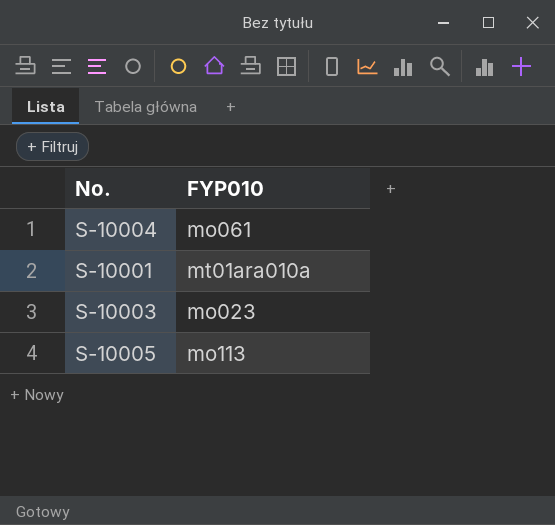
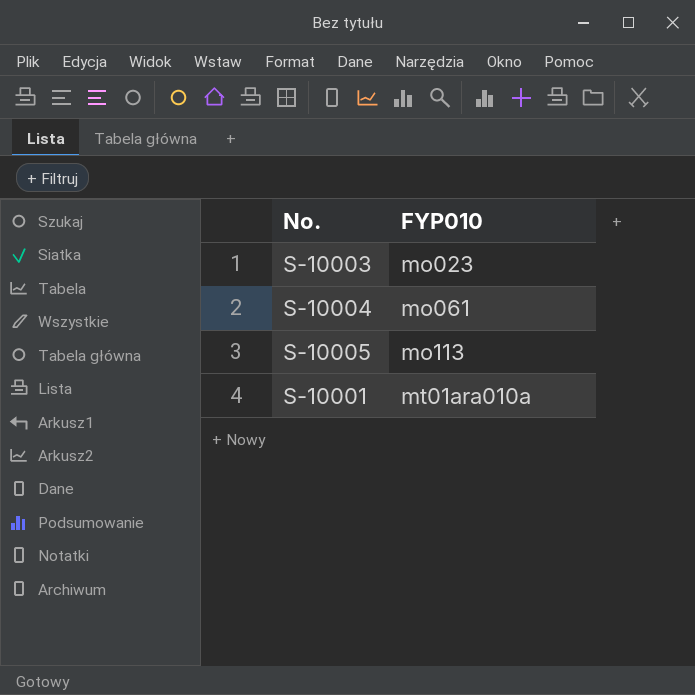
row order: none -> FYP010 ascending

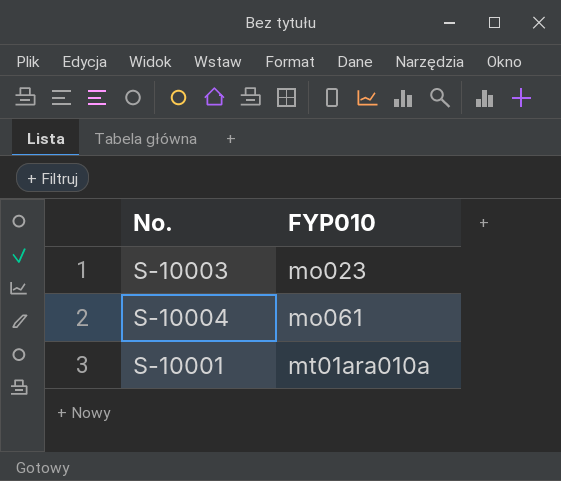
row S-10005: mo113 -> none

